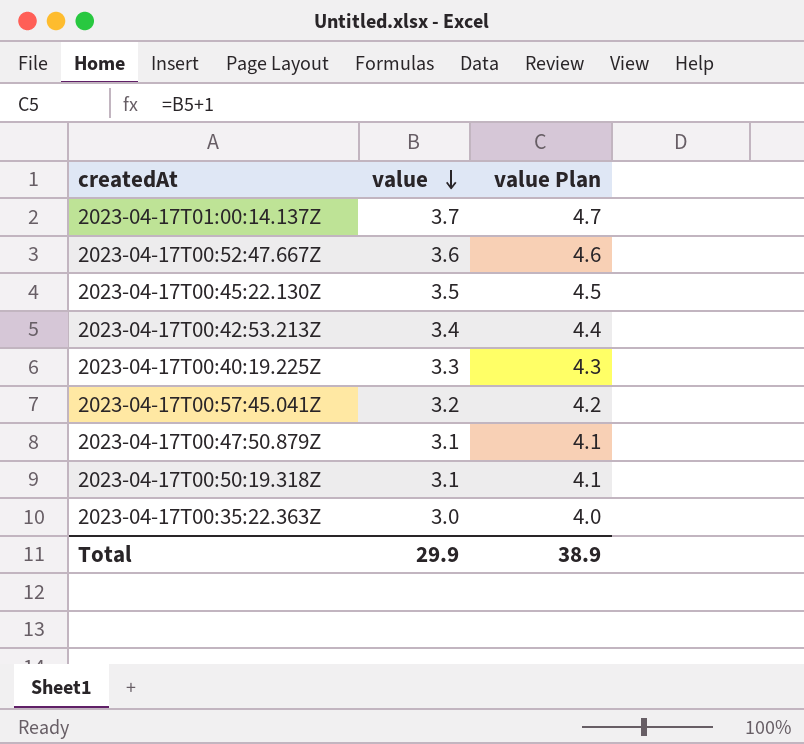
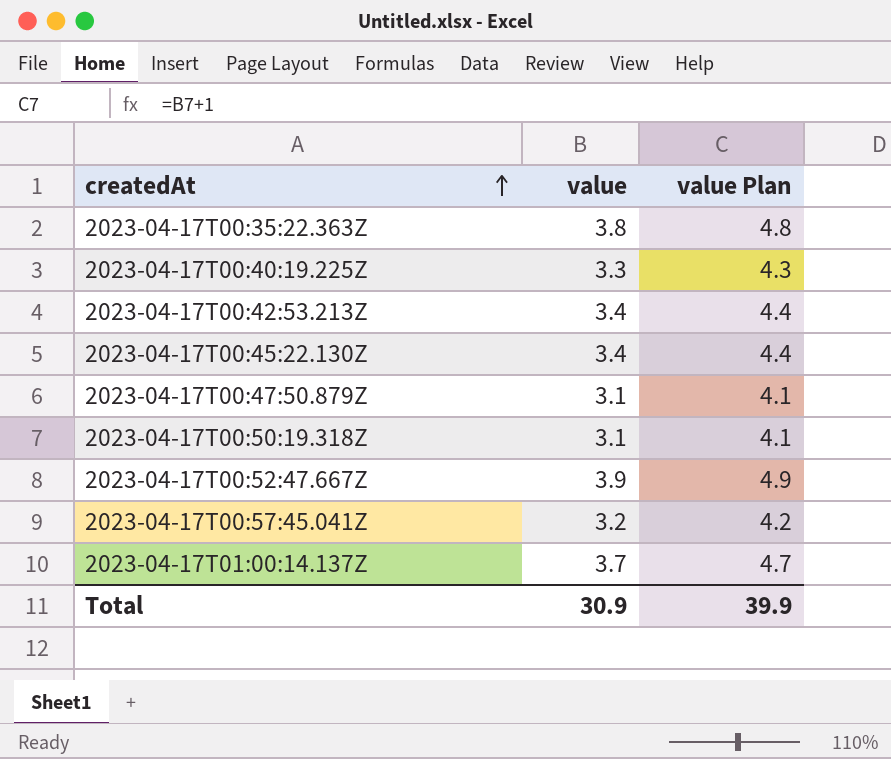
row order: value descending -> createdAt ascending
2023-04-17T00:35:22.363Z | value: 3.0 -> 3.8
2023-04-17T00:35:22.363Z | value Plan: 4.0 -> 4.8
2023-04-17T00:45:22.130Z | value: 3.5 -> 3.4
2023-04-17T00:45:22.130Z | value Plan: 4.5 -> 4.4
2023-04-17T00:52:47.667Z | value: 3.6 -> 3.9
2023-04-17T00:52:47.667Z | value Plan: 4.6 -> 4.9
Total | value: 29.9 -> 30.9
Total | value Plan: 38.9 -> 39.9

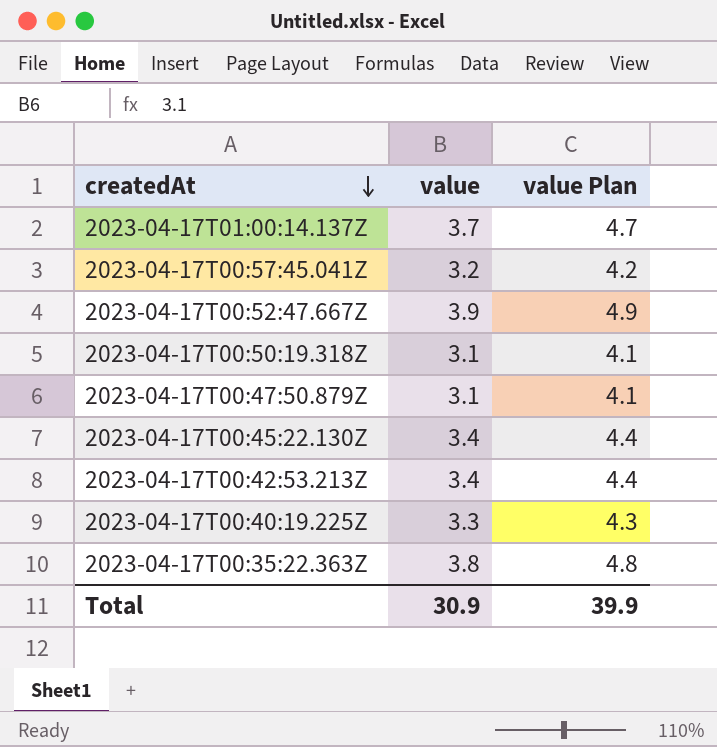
row order: createdAt ascending -> createdAt descending

